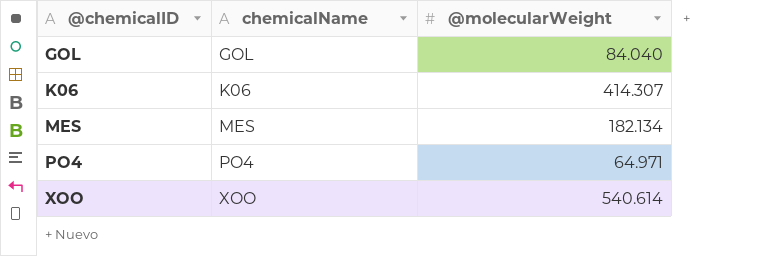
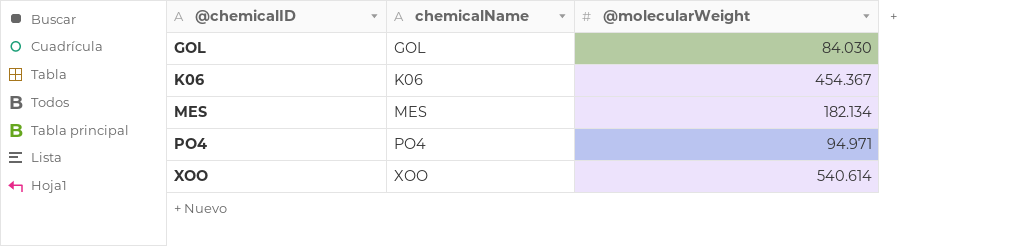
GOL | @molecularWeight: 84.040 -> 84.030
K06 | @molecularWeight: 414.307 -> 454.367
PO4 | @molecularWeight: 64.971 -> 94.971

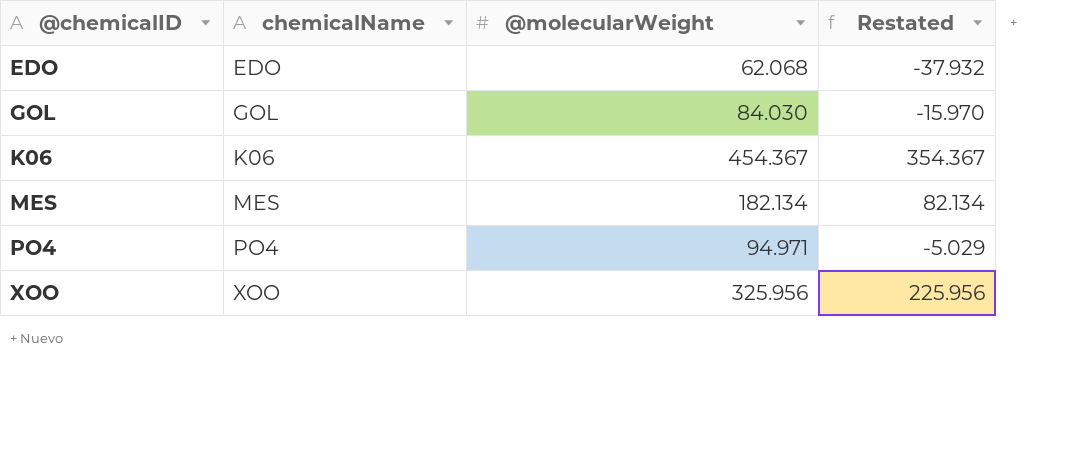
column Restated | formula: none -> [@molecularWeight] - 100
row EDO: none -> EDO | 62.068 | -37.932
XOO | @molecularWeight: 540.614 -> 325.956

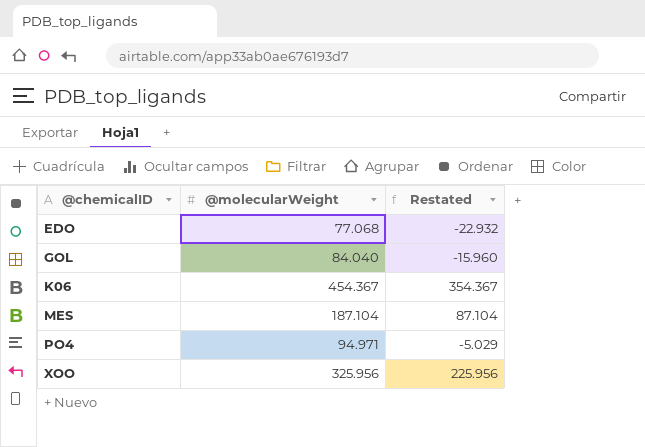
column chemicalName | position: 2 -> none
EDO | @molecularWeight: 62.068 -> 77.068
EDO | Restated: -37.932 -> -22.932
GOL | @molecularWeight: 84.030 -> 84.040
GOL | Restated: -15.970 -> -15.960
MES | @molecularWeight: 182.134 -> 187.104
MES | Restated: 82.134 -> 87.104

